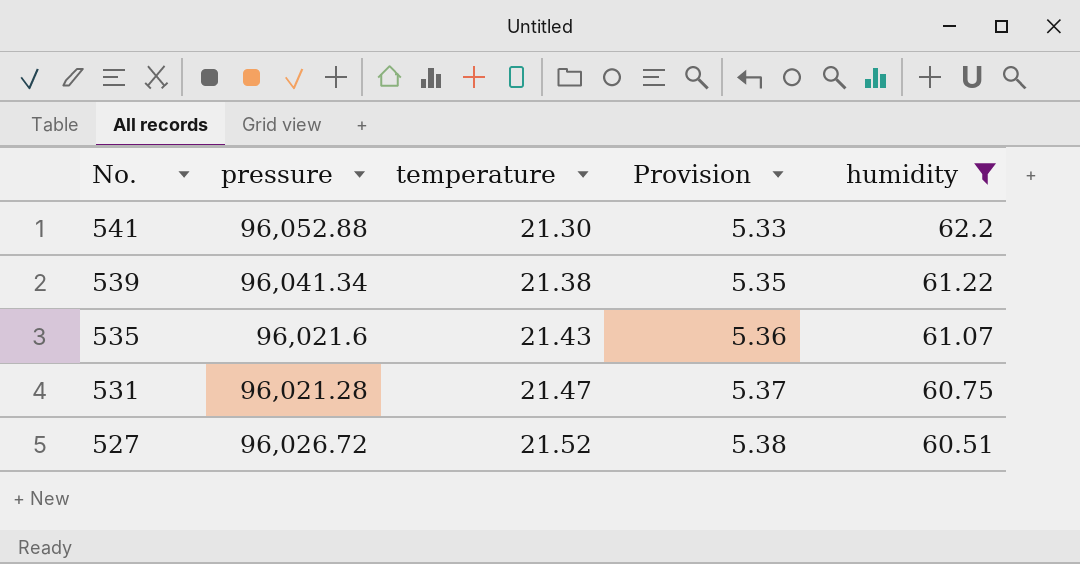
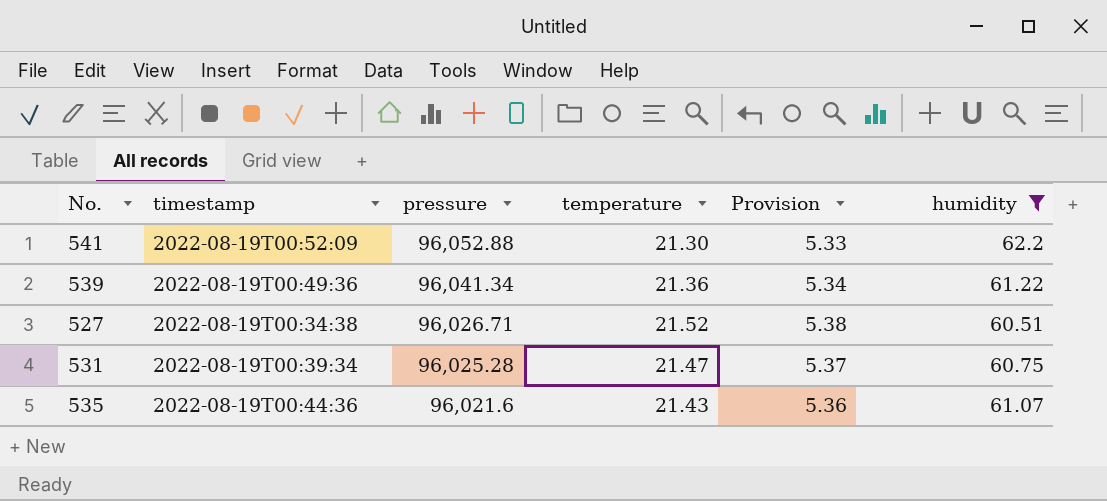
row order: No. descending -> pressure descending
column timestamp | position: none -> 2
539 | temperature: 21.38 -> 21.36
539 | Provision: 5.35 -> 5.34
527 | pressure: 96,026.72 -> 96,026.71
531 | pressure: 96,021.28 -> 96,025.28

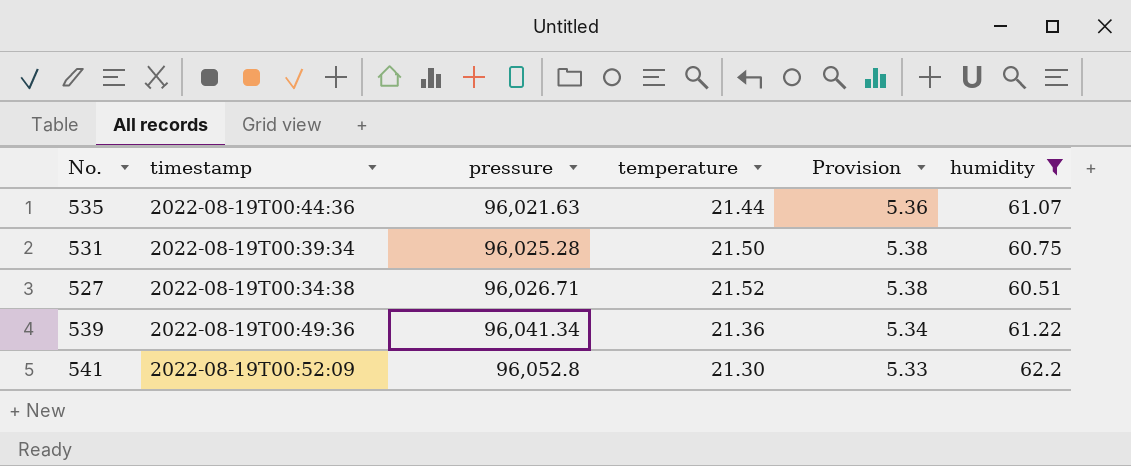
row order: pressure descending -> pressure ascending
535 | pressure: 96,021.6 -> 96,021.63
535 | temperature: 21.43 -> 21.44
531 | temperature: 21.47 -> 21.50
531 | Provision: 5.37 -> 5.38
541 | pressure: 96,052.88 -> 96,052.8

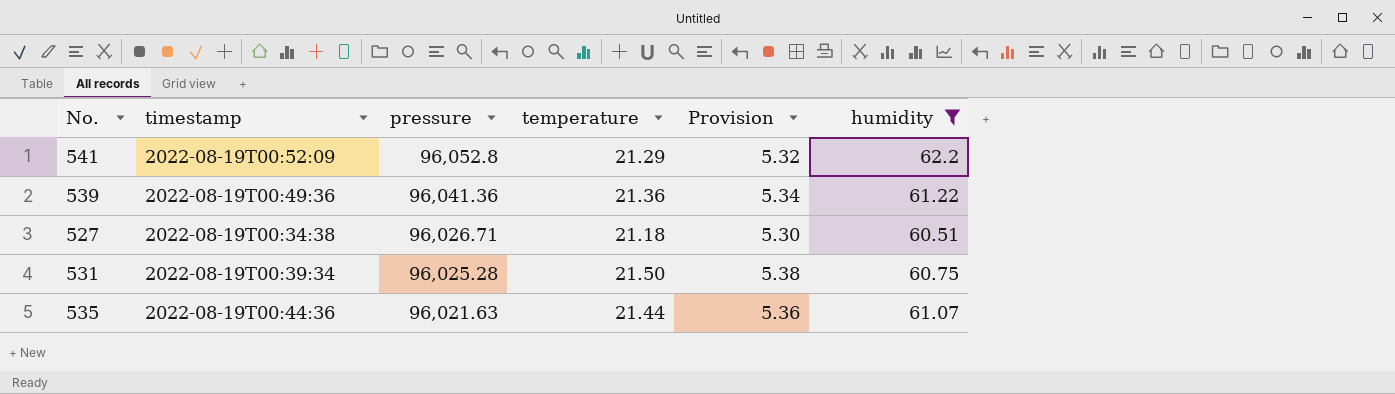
row order: pressure ascending -> pressure descending
541 | temperature: 21.30 -> 21.29
541 | Provision: 5.33 -> 5.32
539 | pressure: 96,041.34 -> 96,041.36
527 | temperature: 21.52 -> 21.18
527 | Provision: 5.38 -> 5.30

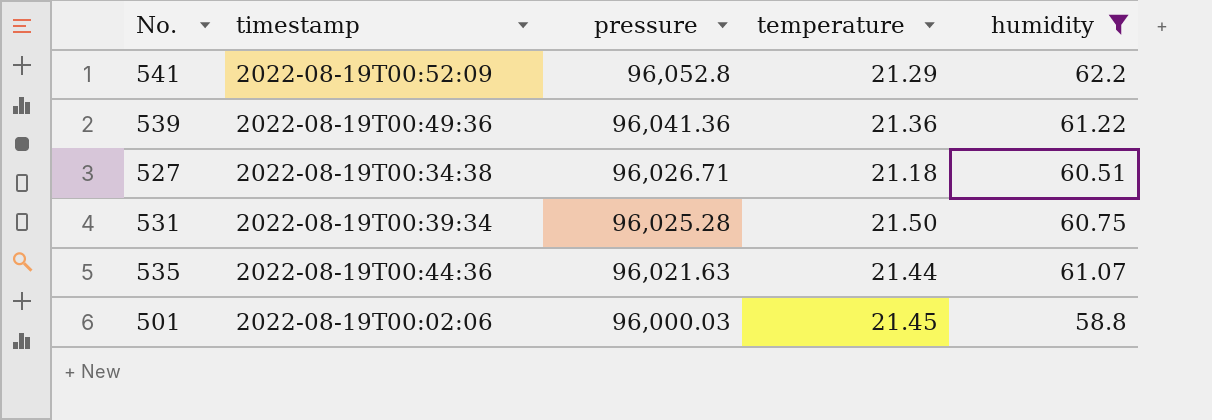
column Provision | formula: [temperature] * 0.25 -> none
row 501: none -> 2022-08-19T00:02:06 | 96,000.03 | 21.45 | 58.8

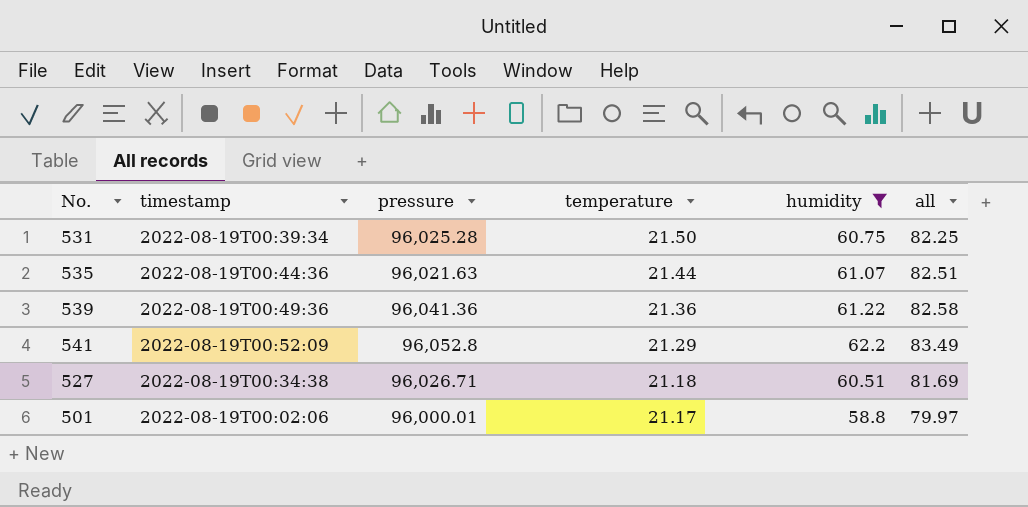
row order: pressure descending -> temperature descending
column all | formula: none -> [temperature] + [humidity]
501 | pressure: 96,000.03 -> 96,000.01
501 | temperature: 21.45 -> 21.17

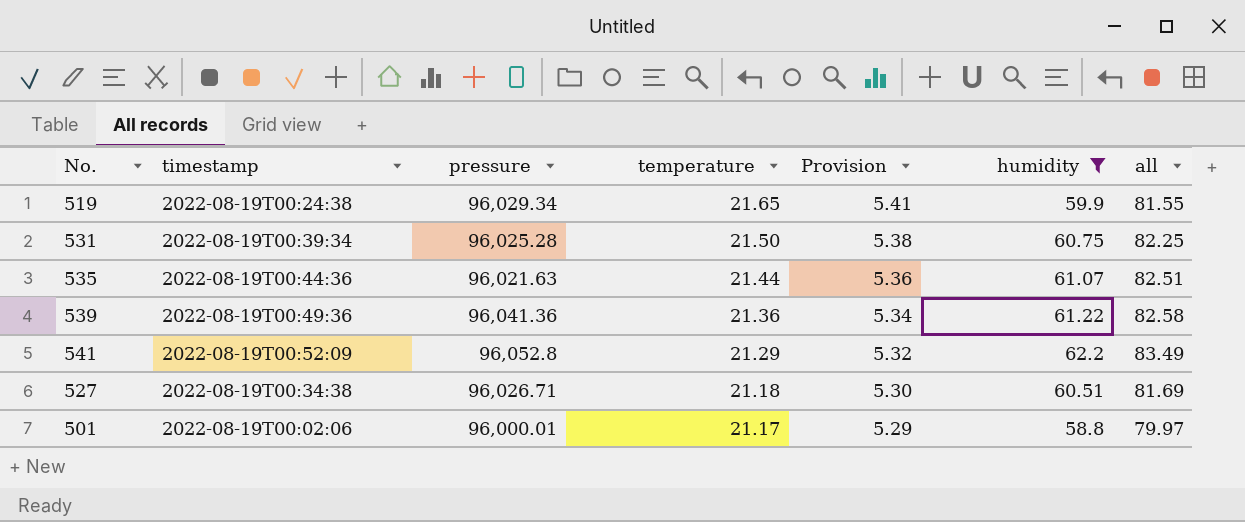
column Provision | formula: none -> [temperature] * 0.25
row 519: none -> 2022-08-19T00:24:38 | 96,029.34 | 21.65 | 5.41 | 59.9 | 81.55

